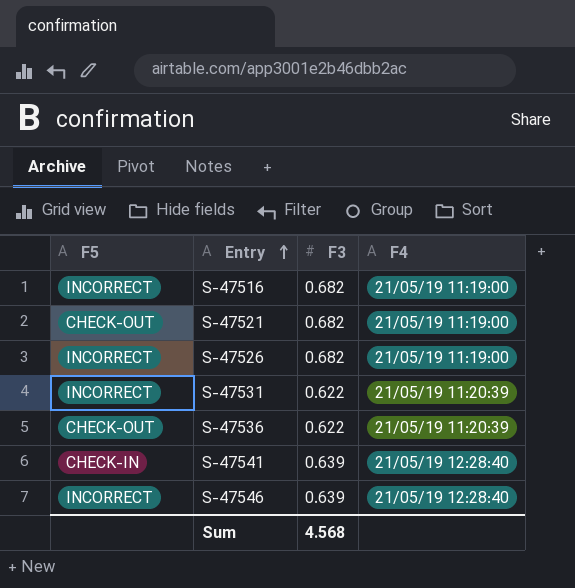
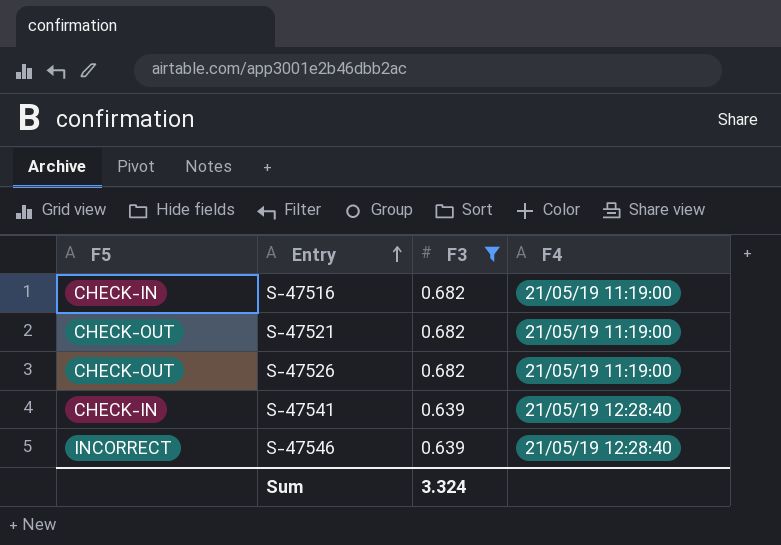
filter: none -> F3 != 0.622
S-47516 | F5: INCORRECT -> CHECK-IN
S-47526 | F5: INCORRECT -> CHECK-OUT
Sum | F3: 4.568 -> 3.324

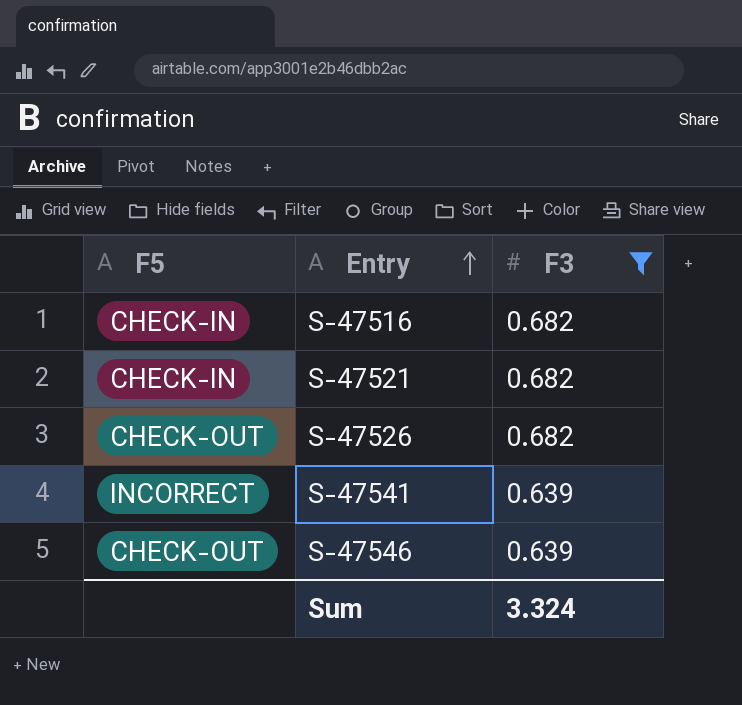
column F4 | position: 4 -> none
S-47521 | F5: CHECK-OUT -> CHECK-IN
S-47541 | F5: CHECK-IN -> INCORRECT
S-47546 | F5: INCORRECT -> CHECK-OUT

